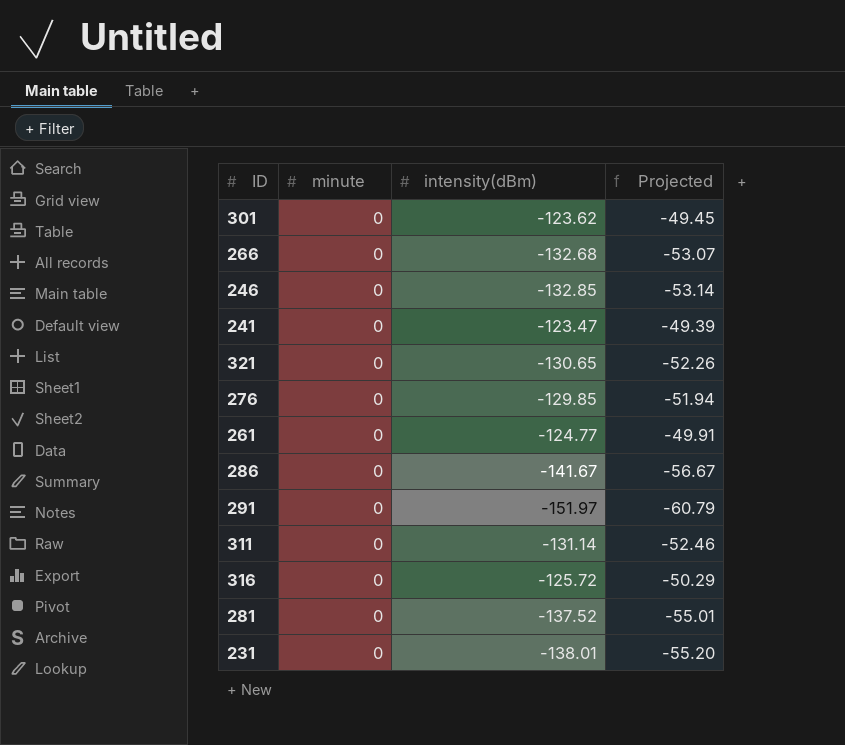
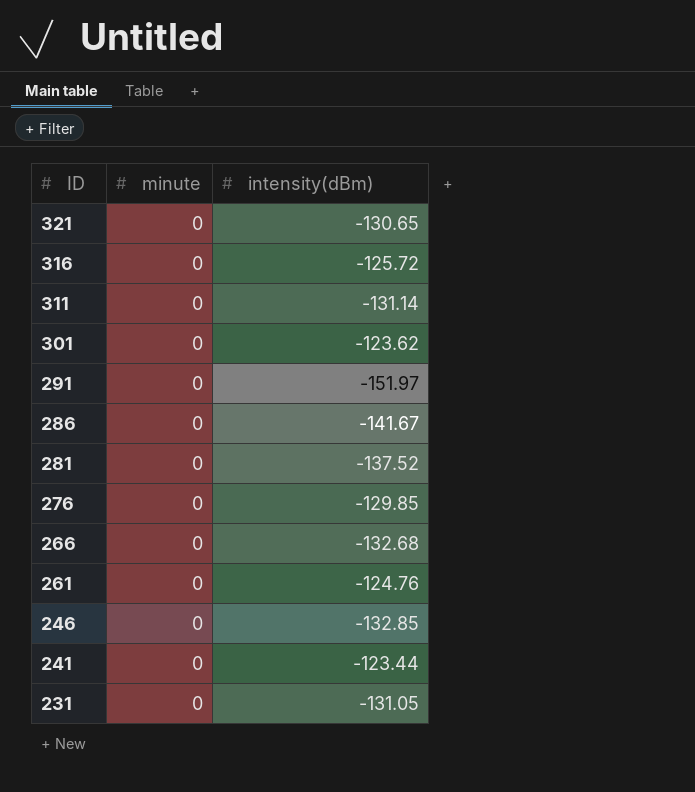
row order: none -> ID descending
column Projected | formula: [intensity(dBm)] * 0.4 -> none
261 | intensity(dBm): -124.77 -> -124.76
241 | intensity(dBm): -123.47 -> -123.44
231 | intensity(dBm): -138.01 -> -131.05

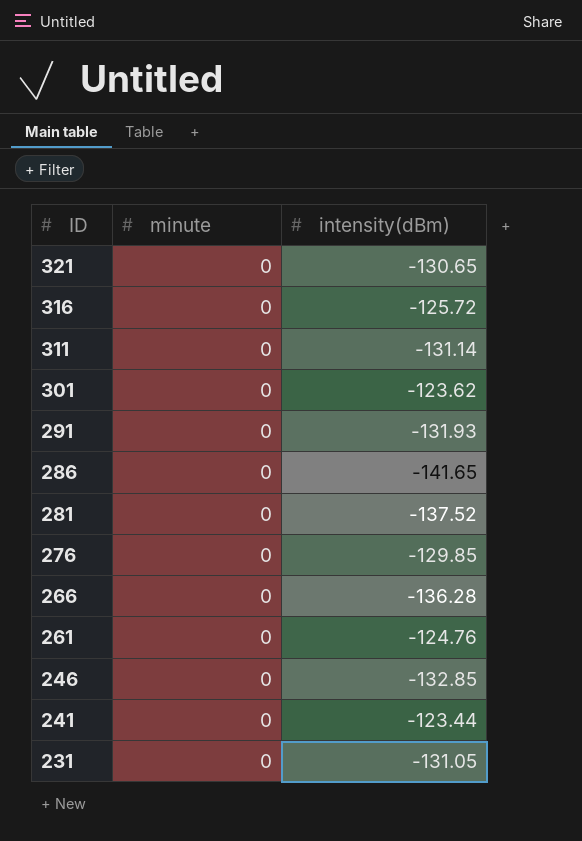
291 | intensity(dBm): -151.97 -> -131.93
286 | intensity(dBm): -141.67 -> -141.65
266 | intensity(dBm): -132.68 -> -136.28

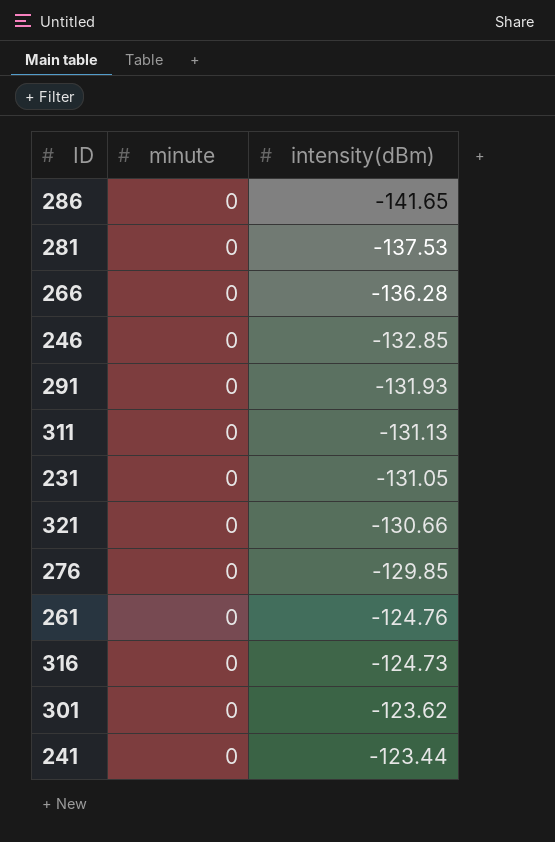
row order: ID descending -> intensity(dBm) ascending
281 | intensity(dBm): -137.52 -> -137.53
311 | intensity(dBm): -131.14 -> -131.13
321 | intensity(dBm): -130.65 -> -130.66
316 | intensity(dBm): -125.72 -> -124.73

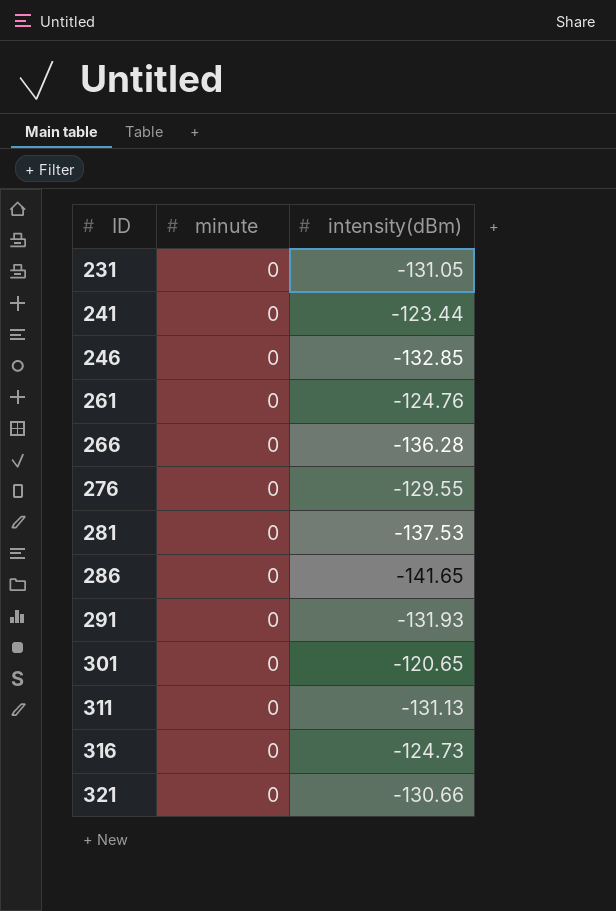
row order: intensity(dBm) ascending -> ID ascending
276 | intensity(dBm): -129.85 -> -129.55
301 | intensity(dBm): -123.62 -> -120.65

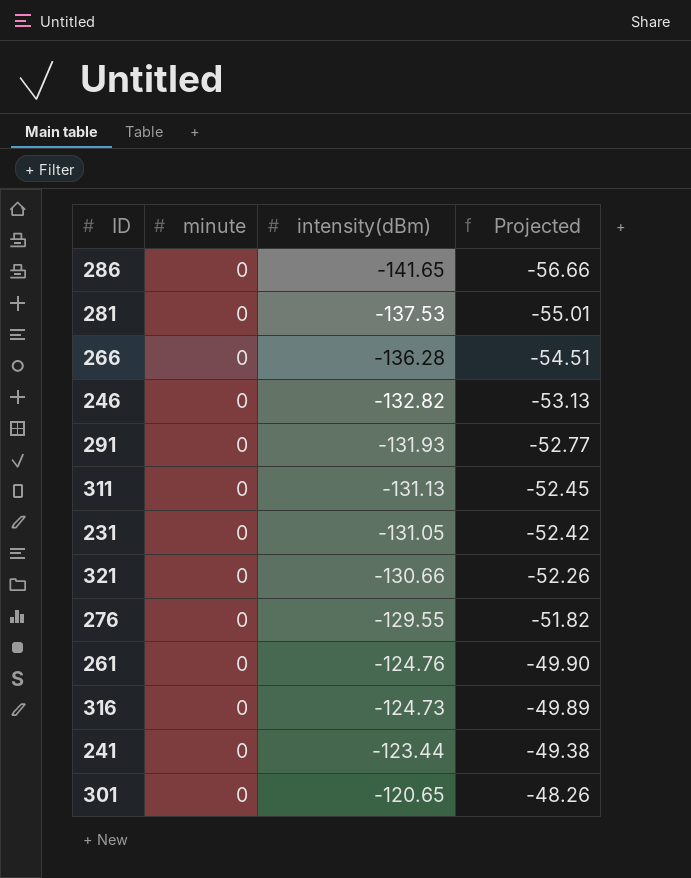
row order: ID ascending -> intensity(dBm) ascending
column Projected | formula: none -> [intensity(dBm)] * 0.4
246 | intensity(dBm): -132.85 -> -132.82

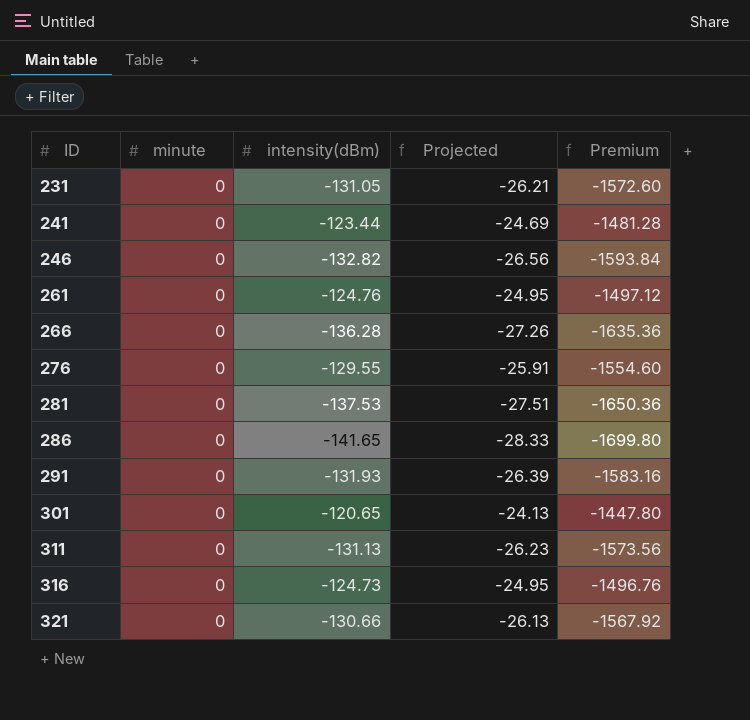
row order: intensity(dBm) ascending -> ID ascending
column Projected | formula: [intensity(dBm)] * 0.4 -> [intensity(dBm)] * 0.2
column Premium | formula: none -> [intensity(dBm)] * 12

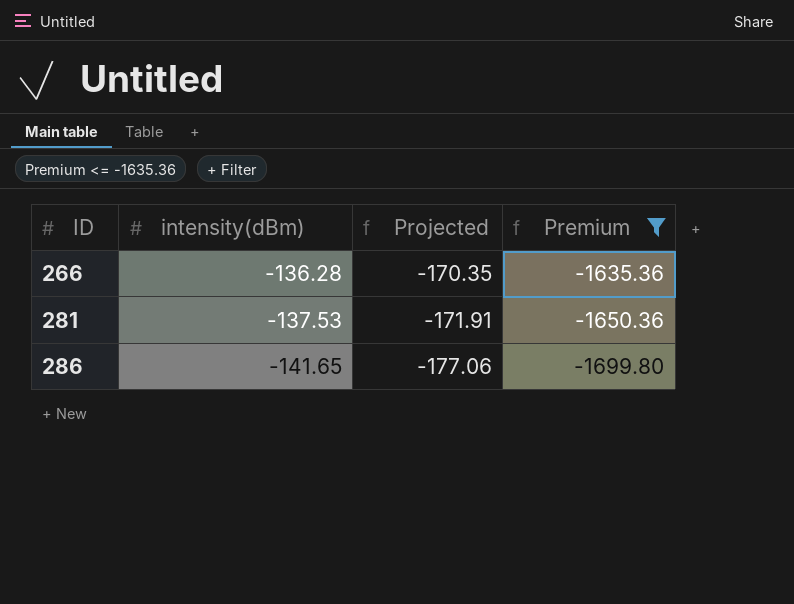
filter: none -> Premium <= -1635.36
column minute | position: 2 -> none
column Projected | formula: [intensity(dBm)] * 0.2 -> [intensity(dBm)] * 1.25

